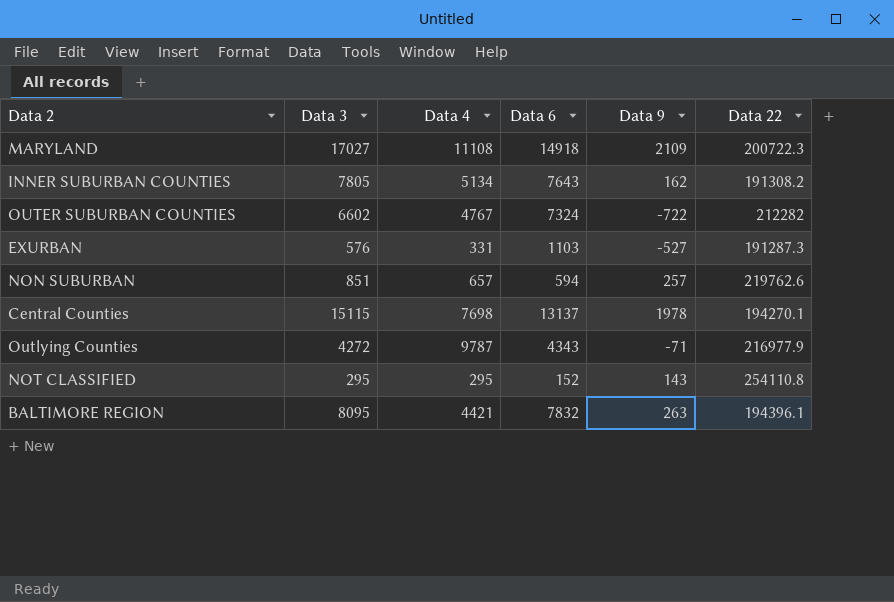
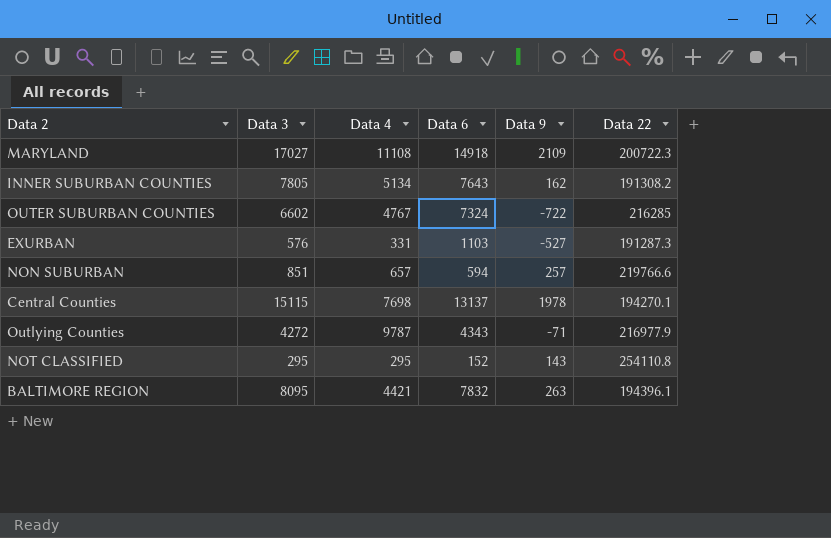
OUTER SUBURBAN COUNTIES | Data 22: 212282 -> 216285
NON SUBURBAN | Data 22: 219762.6 -> 219766.6

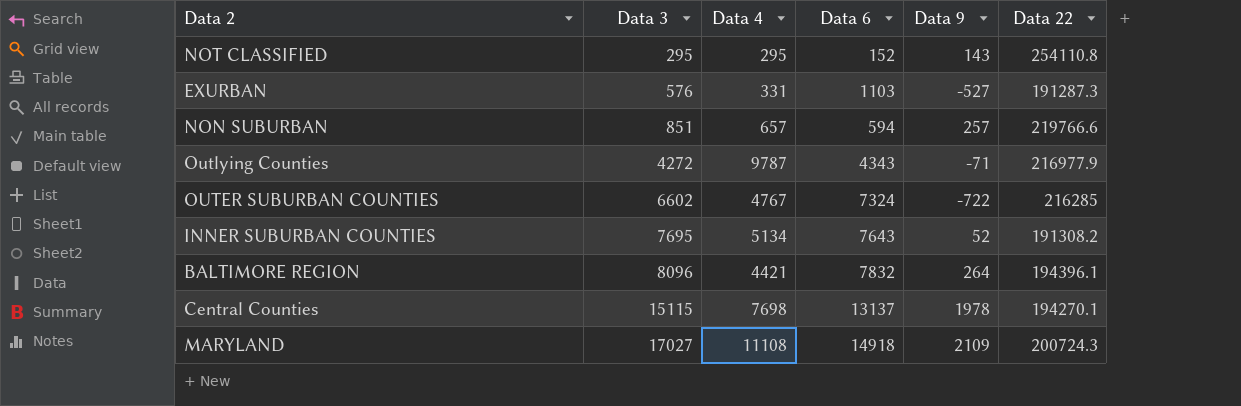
row order: none -> Data 3 ascending
INNER SUBURBAN COUNTIES | Data 3: 7805 -> 7695
INNER SUBURBAN COUNTIES | Data 9: 162 -> 52
BALTIMORE REGION | Data 3: 8095 -> 8096
BALTIMORE REGION | Data 9: 263 -> 264
MARYLAND | Data 22: 200722.3 -> 200724.3

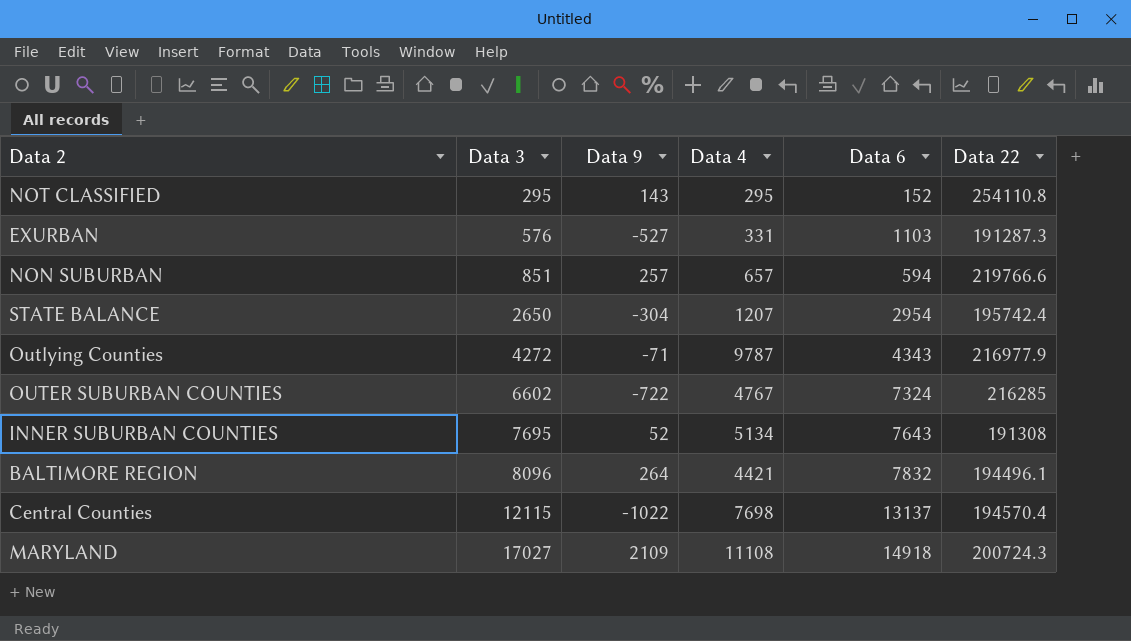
column Data 9 | position: 5 -> 3
row STATE BALANCE: none -> 2650 | -304 | 1207 | 2954 | 195742.4
INNER SUBURBAN COUNTIES | Data 22: 191308.2 -> 191308
BALTIMORE REGION | Data 22: 194396.1 -> 194496.1
Central Counties | Data 3: 15115 -> 12115
Central Counties | Data 9: 1978 -> -1022
Central Counties | Data 22: 194270.1 -> 194570.4

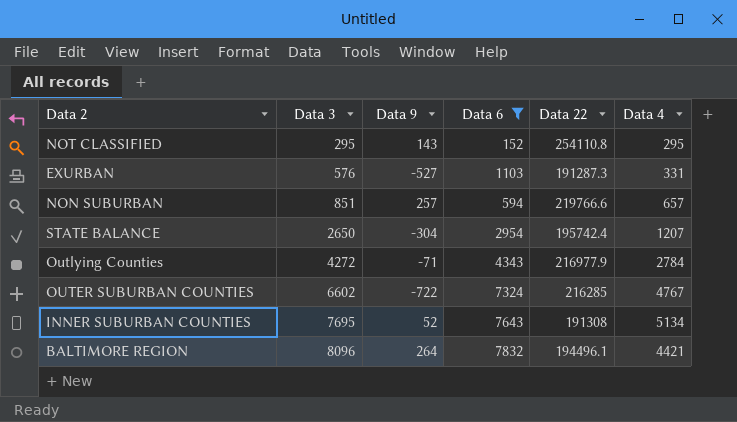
filter: none -> Data 6 <= 7832
column Data 4 | position: 4 -> 6
Outlying Counties | Data 4: 9787 -> 2784

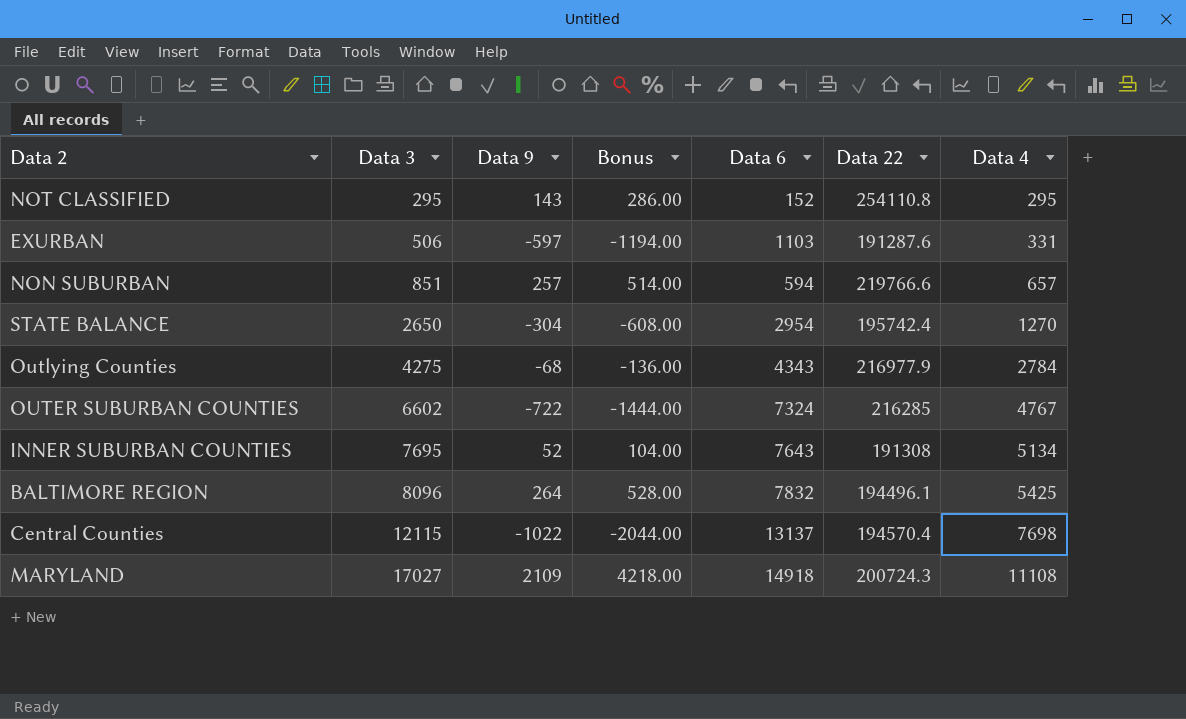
filter: Data 6 <= 7832 -> none
column Bonus | formula: none -> [Data 9] * 2
EXURBAN | Data 3: 576 -> 506
EXURBAN | Data 9: -527 -> -597
EXURBAN | Data 22: 191287.3 -> 191287.6
STATE BALANCE | Data 4: 1207 -> 1270
Outlying Counties | Data 3: 4272 -> 4275
Outlying Counties | Data 9: -71 -> -68
BALTIMORE REGION | Data 4: 4421 -> 5425

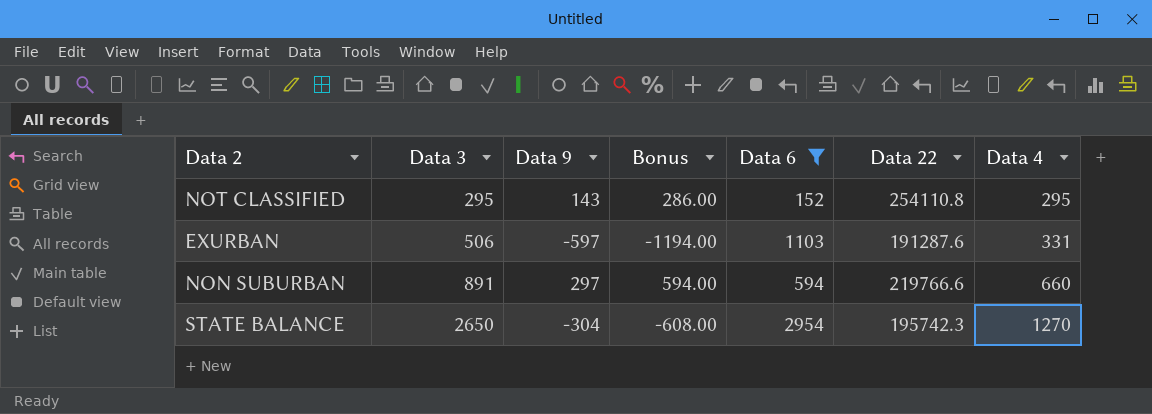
filter: none -> Data 6 <= 2954
NON SUBURBAN | Data 3: 851 -> 891
NON SUBURBAN | Data 9: 257 -> 297
NON SUBURBAN | Bonus: 514.00 -> 594.00
NON SUBURBAN | Data 4: 657 -> 660
STATE BALANCE | Data 22: 195742.4 -> 195742.3

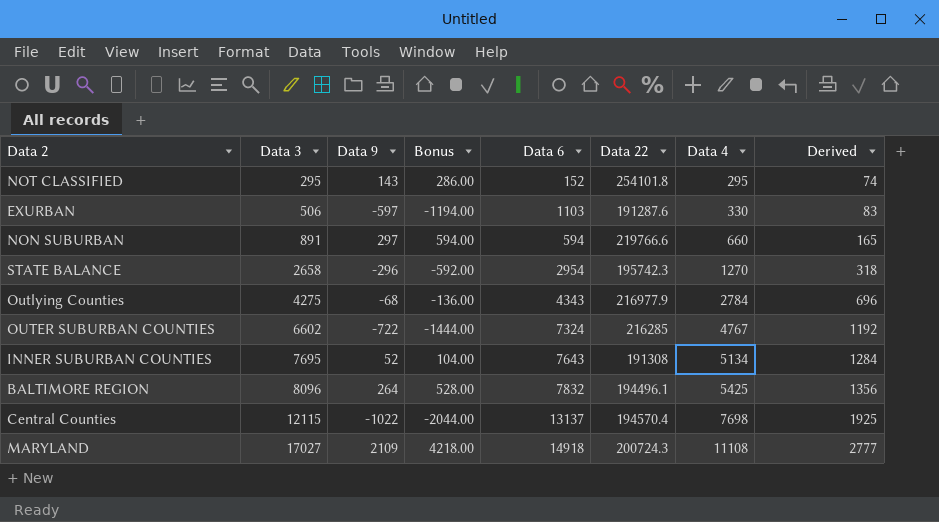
filter: Data 6 <= 2954 -> none
column Derived | formula: none -> [Data 4] * 0.25
NOT CLASSIFIED | Data 22: 254110.8 -> 254101.8
EXURBAN | Data 4: 331 -> 330
STATE BALANCE | Data 3: 2650 -> 2658
STATE BALANCE | Data 9: -304 -> -296
STATE BALANCE | Bonus: -608.00 -> -592.00

